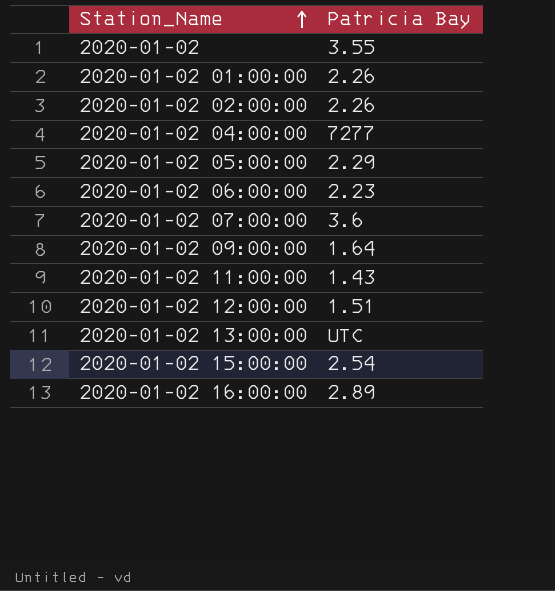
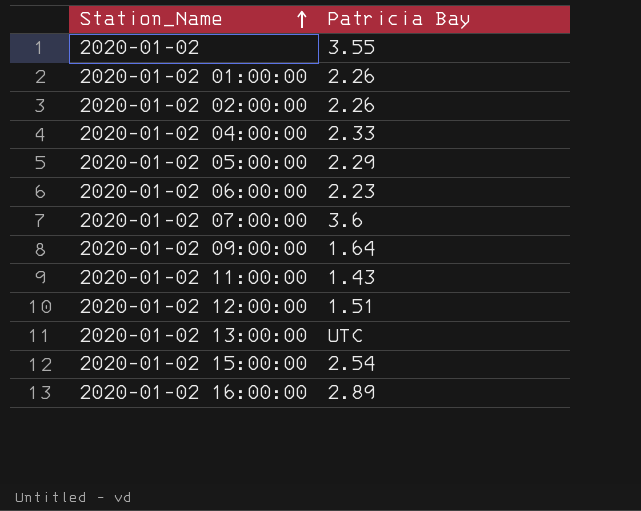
2020-01-02 04:00:00 | Patricia Bay: 7277 -> 2.33

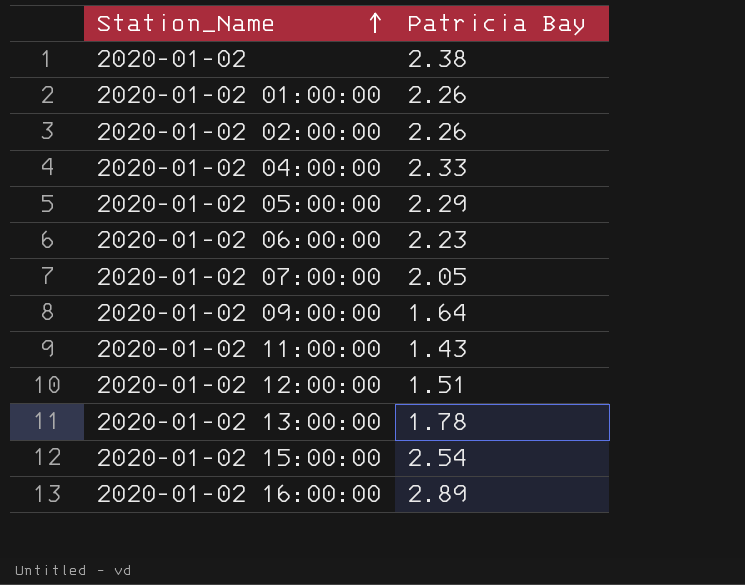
2020-01-02 | Patricia Bay: 3.55 -> 2.38
2020-01-02 07:00:00 | Patricia Bay: 3.6 -> 2.05
2020-01-02 13:00:00 | Patricia Bay: UTC -> 1.78

